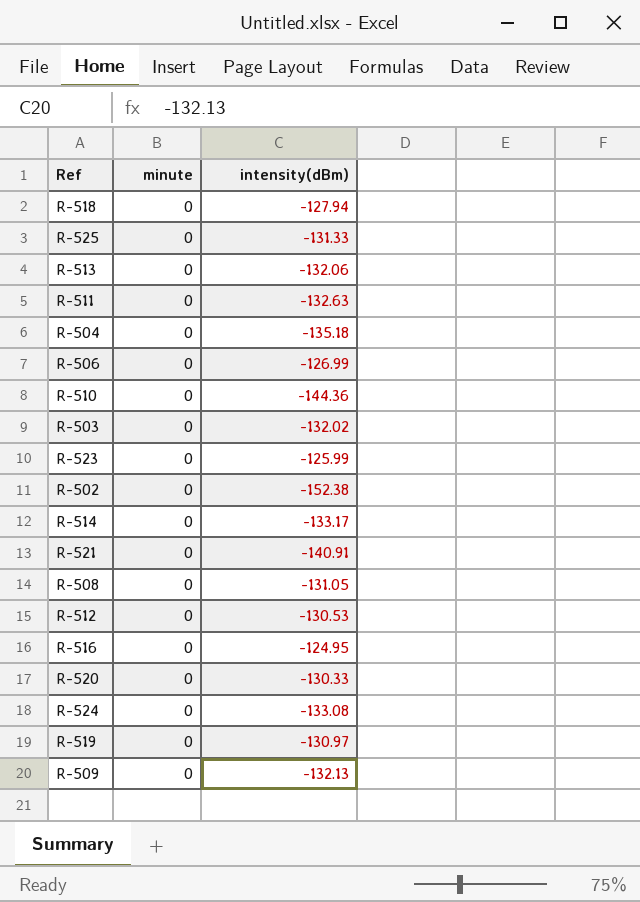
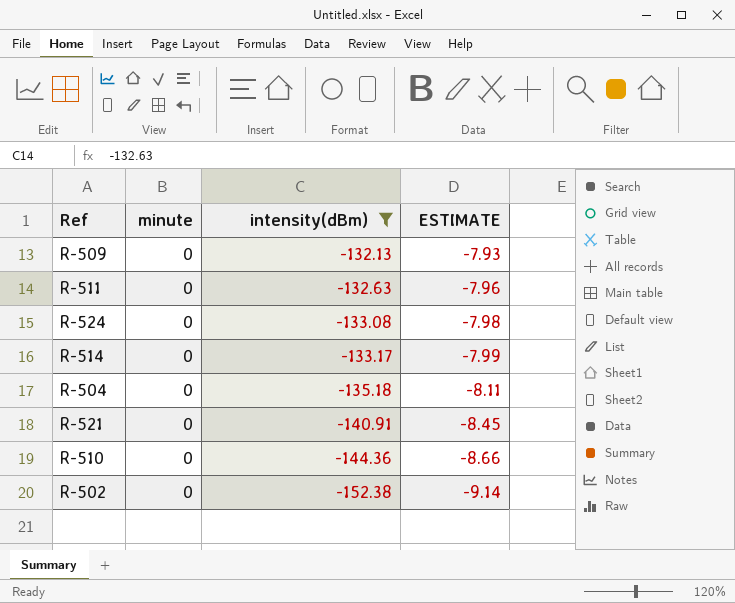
filter: none -> intensity(dBm) <= -132.13
row order: none -> intensity(dBm) descending
column ESTIMATE | formula: none -> [intensity(dBm)] * 0.06

